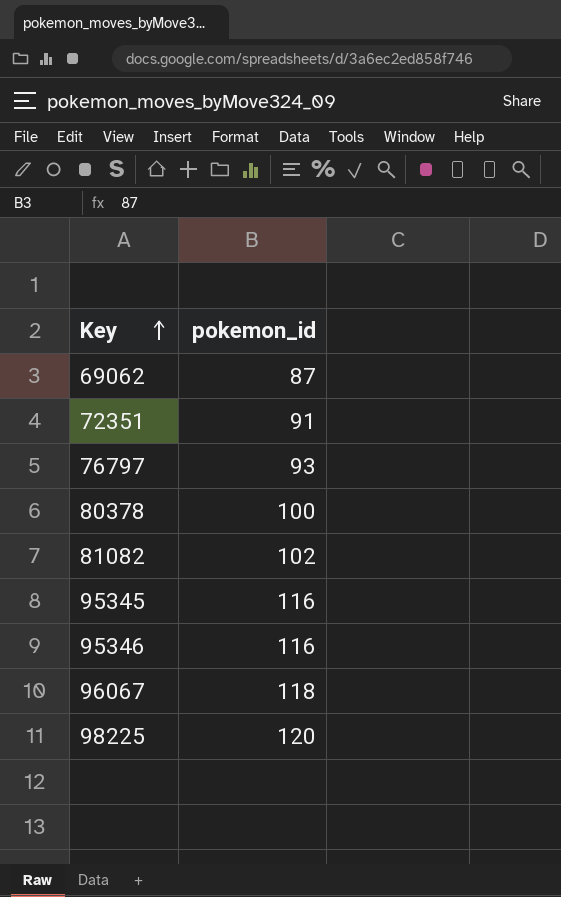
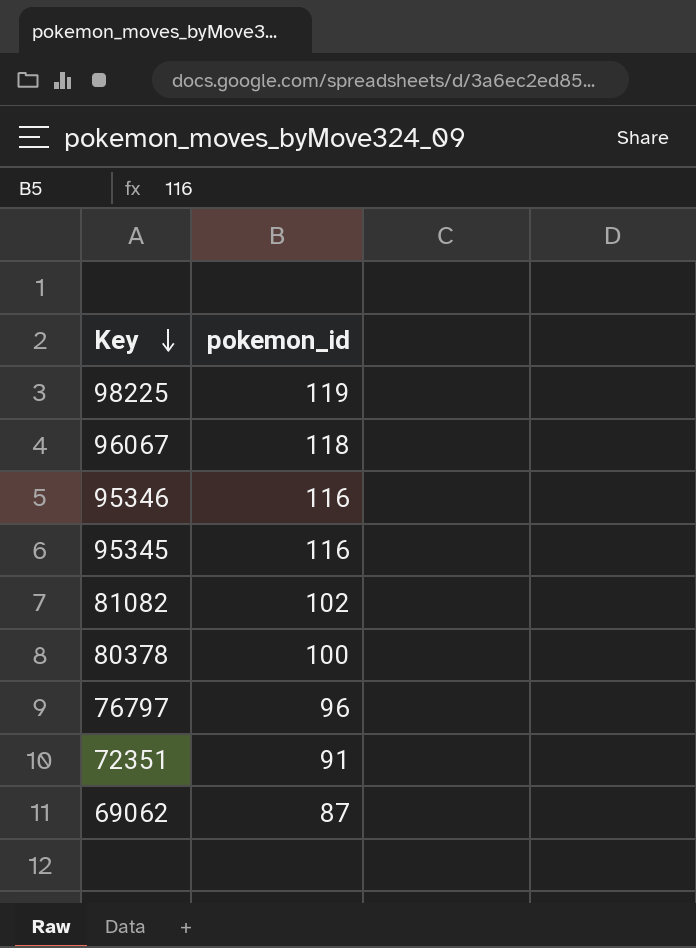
row order: Key ascending -> Key descending
98225 | pokemon_id: 120 -> 119
76797 | pokemon_id: 93 -> 96

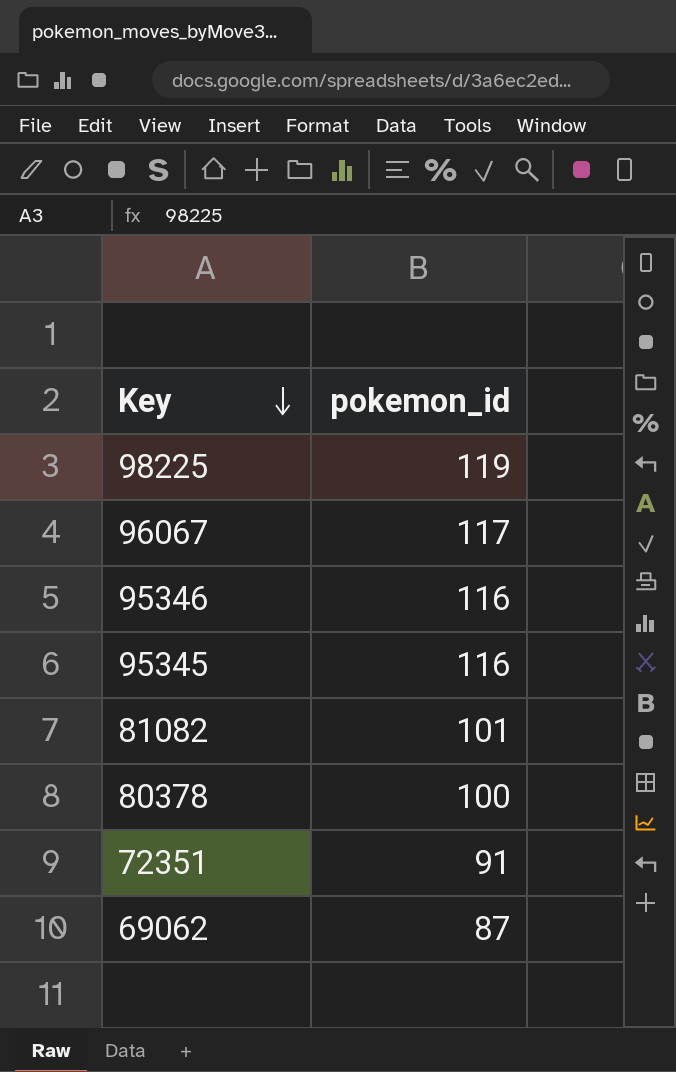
row 76797: 96 -> none
96067 | pokemon_id: 118 -> 117
81082 | pokemon_id: 102 -> 101

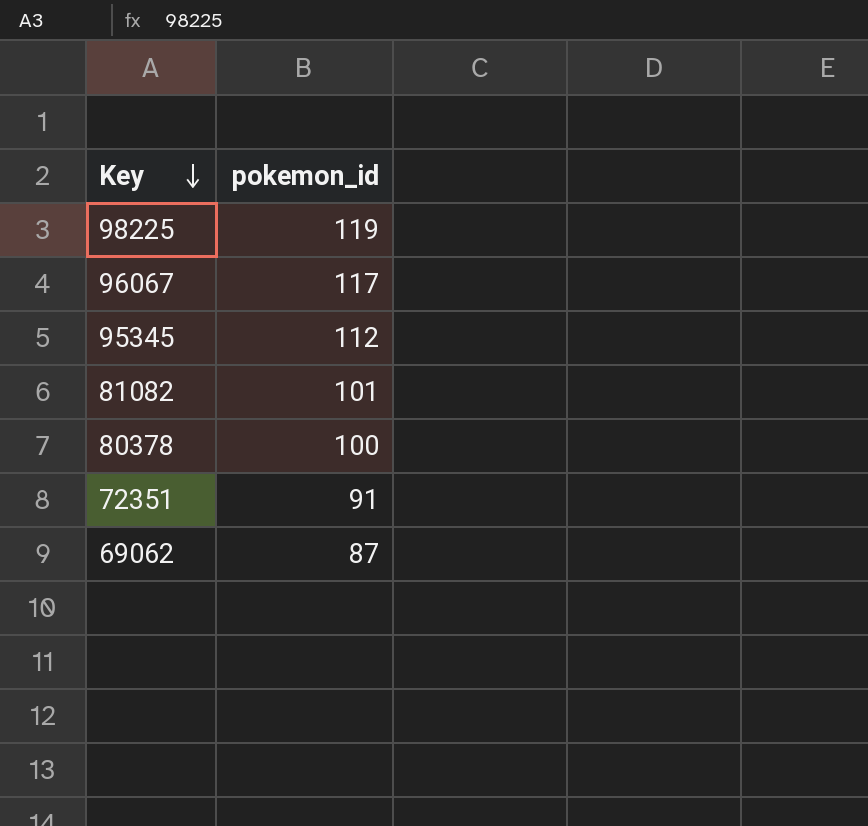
row 95346: 116 -> none
95345 | pokemon_id: 116 -> 112

